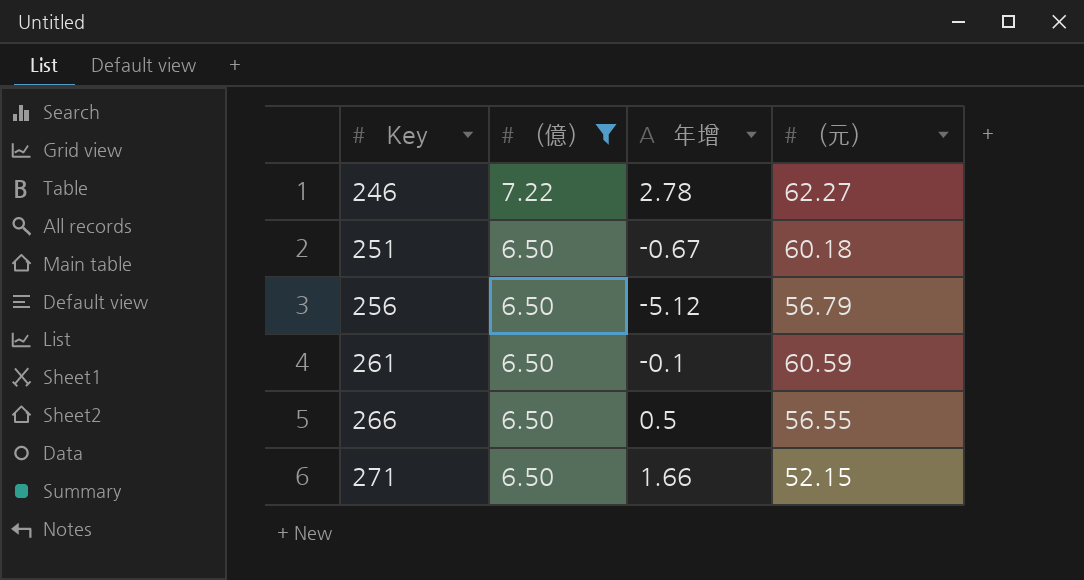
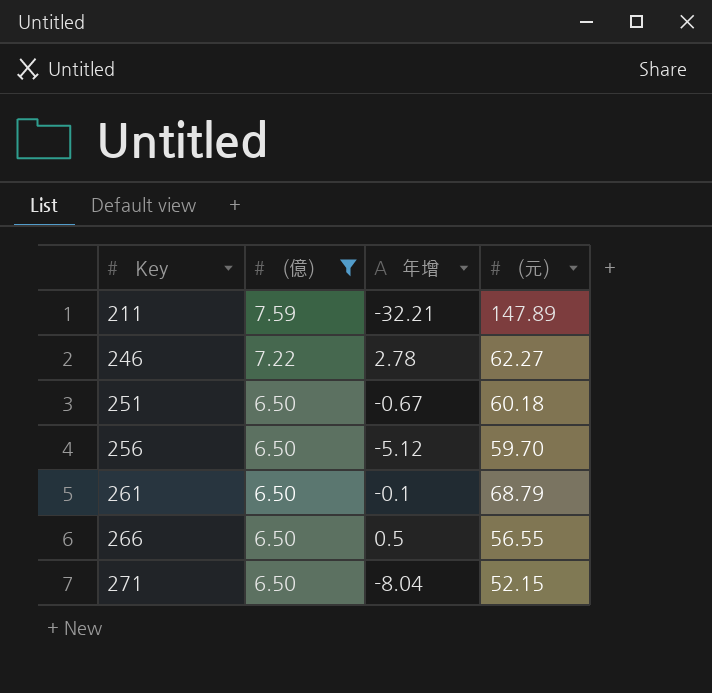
row 211: none -> 7.59 | -32.21 | 147.89
256 | (元): 56.79 -> 59.70
261 | (元): 60.59 -> 68.79
271 | 年增: 1.66 -> -8.04

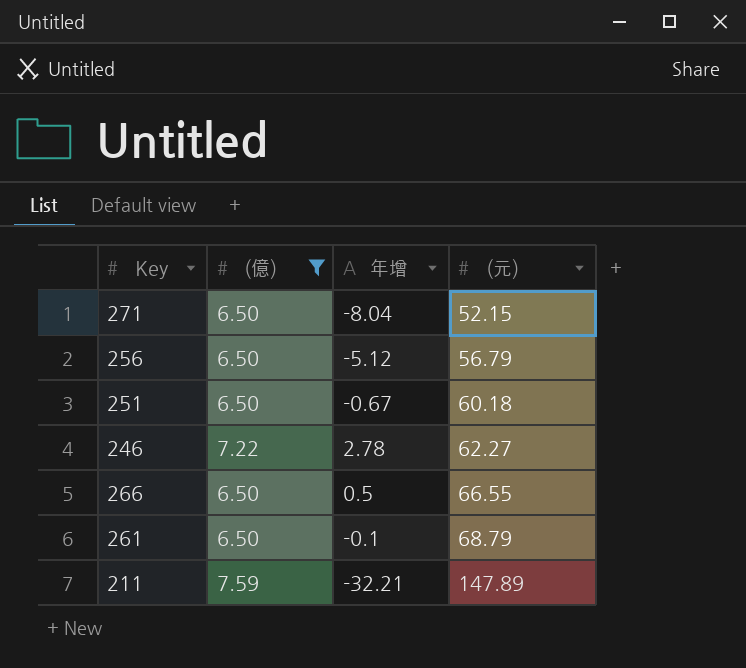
row order: Key ascending -> (元) ascending
256 | (元): 59.70 -> 56.79
266 | (元): 56.55 -> 66.55

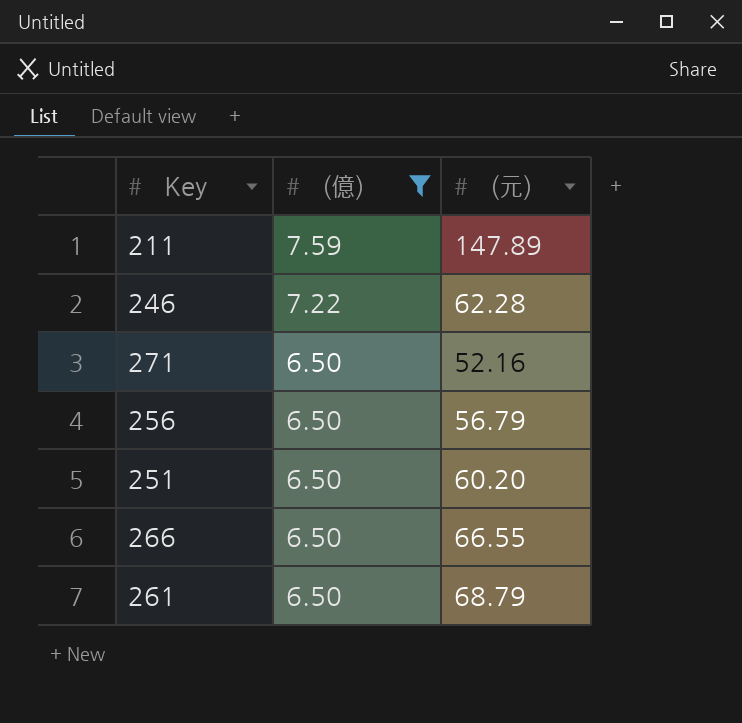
row order: (元) ascending -> (億) descending
column 年增 | position: 3 -> none
246 | (元): 62.27 -> 62.28
271 | (元): 52.15 -> 52.16
251 | (元): 60.18 -> 60.20

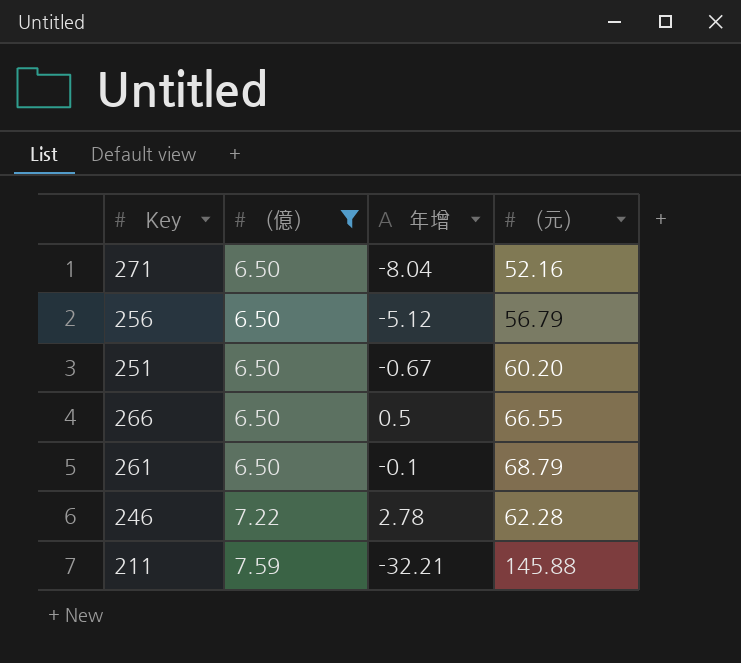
row order: (億) descending -> (億) ascending
column 年增 | position: none -> 3
211 | (元): 147.89 -> 145.88

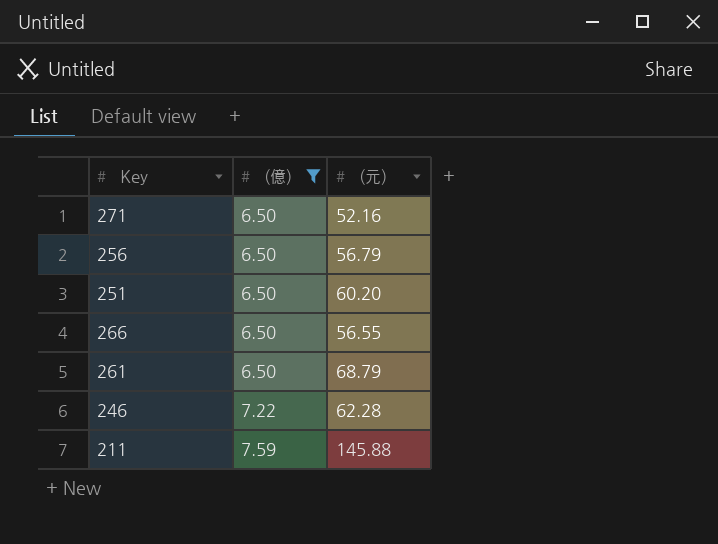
column 年增 | position: 3 -> none
266 | (元): 66.55 -> 56.55

